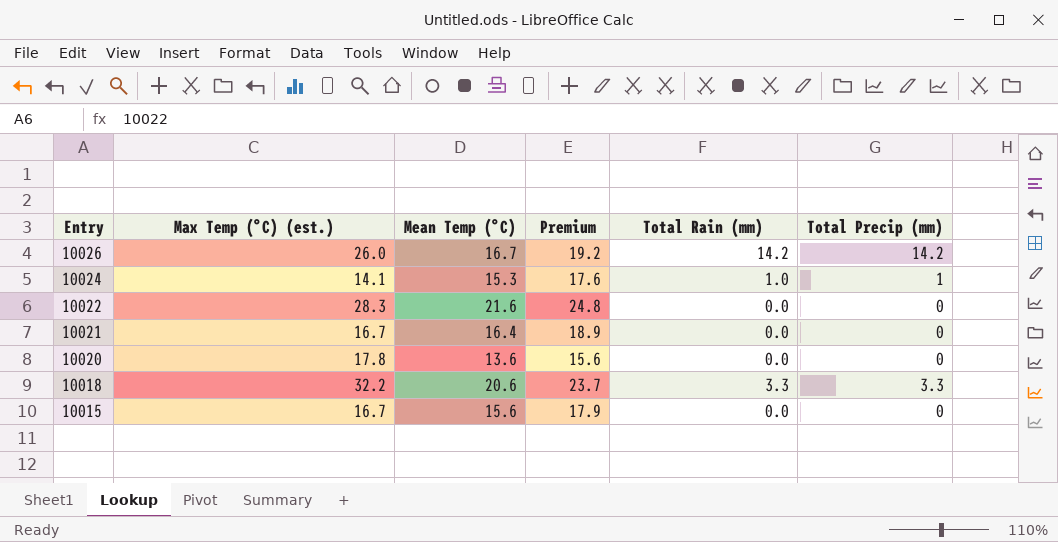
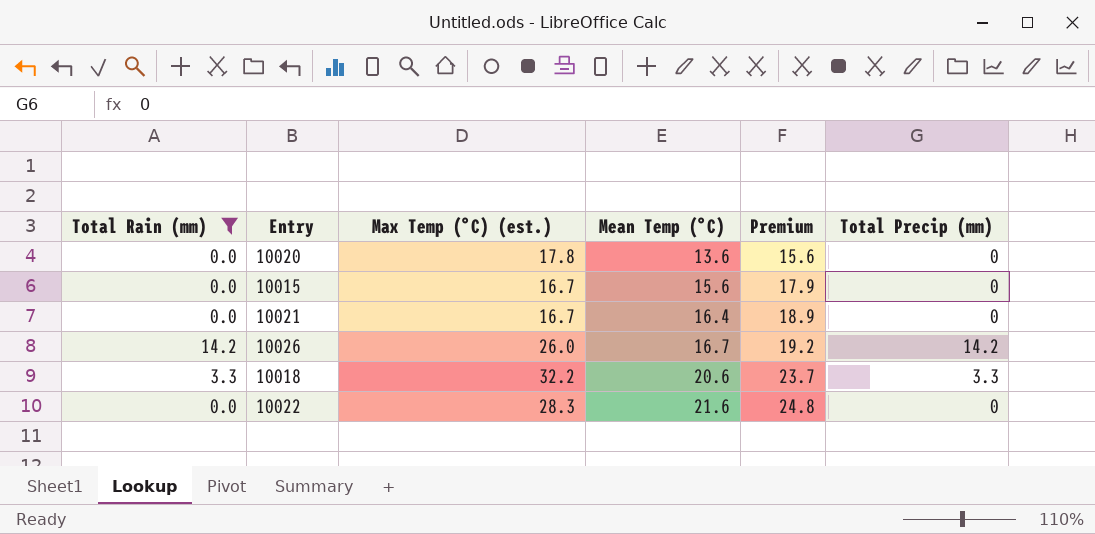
filter: none -> Total Rain (mm) != 1.0
row order: Entry descending -> Mean Temp (°C) ascending
column Total Rain (mm) | position: 5 -> 1

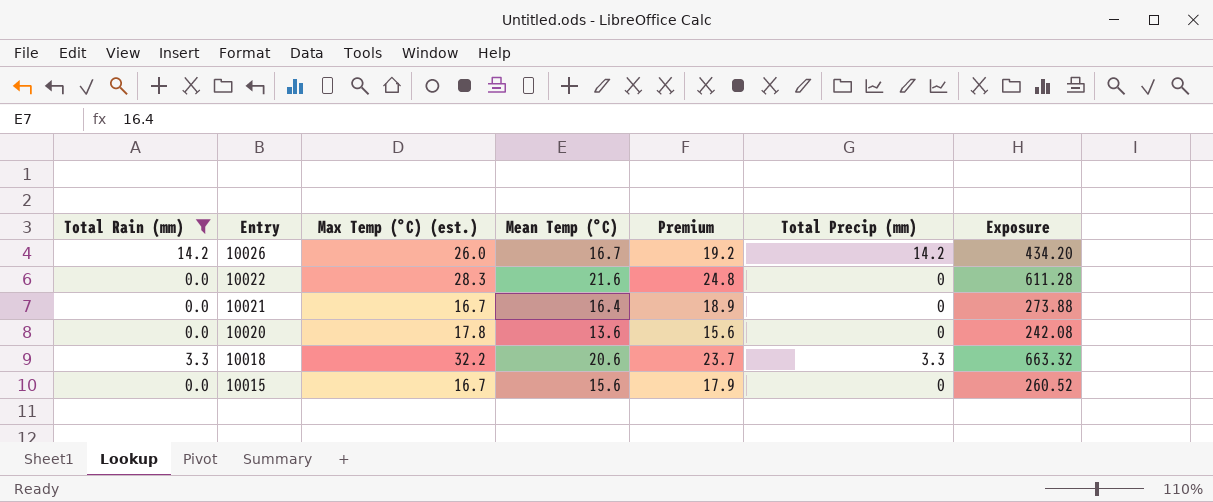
row order: Mean Temp (°C) ascending -> Entry descending
column Exposure | formula: none -> [Max Temp (°C) (est.)] * [Mean Temp (°C)]

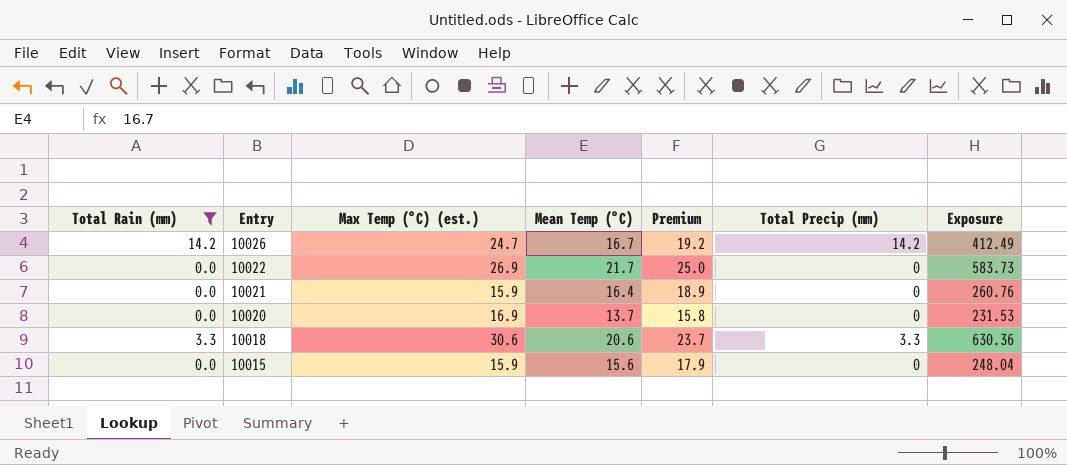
10026 | Max Temp (°C) (est.): 26.0 -> 24.7
10026 | Exposure: 434.20 -> 412.49
10022 | Max Temp (°C) (est.): 28.3 -> 26.9
10022 | Mean Temp (°C): 21.6 -> 21.7
10022 | Premium: 24.8 -> 25.0
10022 | Exposure: 611.28 -> 583.73
10021 | Max Temp (°C) (est.): 16.7 -> 15.9
10021 | Exposure: 273.88 -> 260.76
10020 | Max Temp (°C) (est.): 17.8 -> 16.9
10020 | Mean Temp (°C): 13.6 -> 13.7
10020 | Premium: 15.6 -> 15.8
10020 | Exposure: 242.08 -> 231.53
10018 | Max Temp (°C) (est.): 32.2 -> 30.6
10018 | Exposure: 663.32 -> 630.36
10015 | Max Temp (°C) (est.): 16.7 -> 15.9
10015 | Exposure: 260.52 -> 248.04

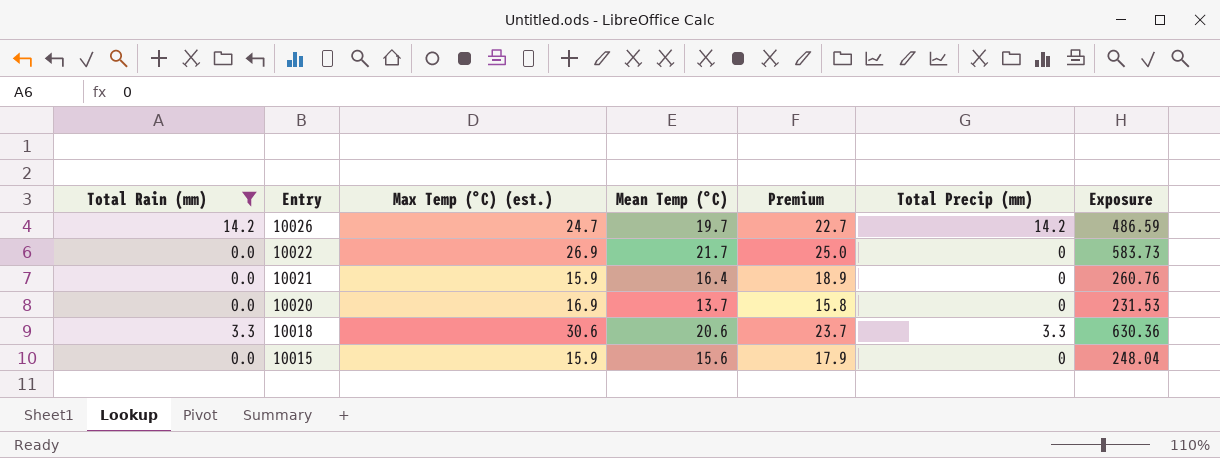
10026 | Mean Temp (°C): 16.7 -> 19.7
10026 | Premium: 19.2 -> 22.7
10026 | Exposure: 412.49 -> 486.59

